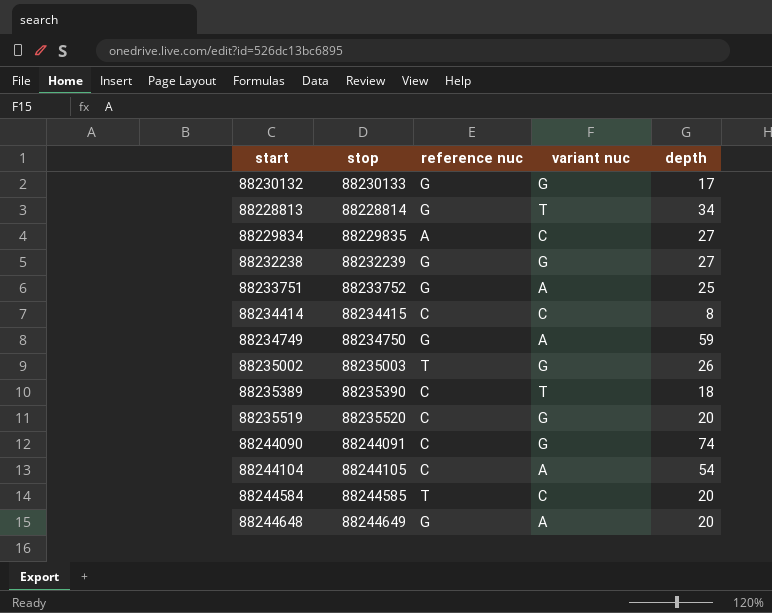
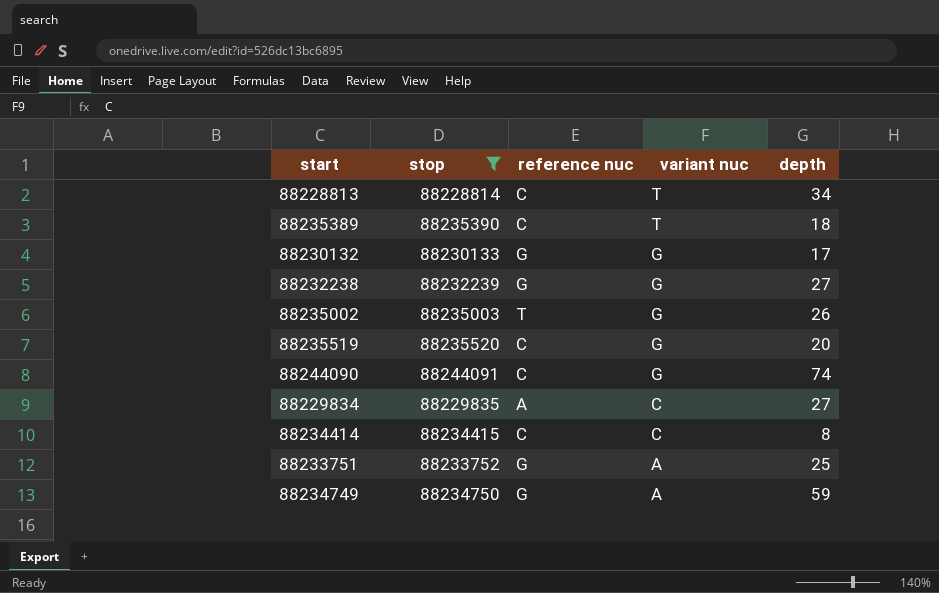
filter: none -> stop <= 88244091
row order: none -> variant nuc descending
88228813 | reference nuc: G -> C

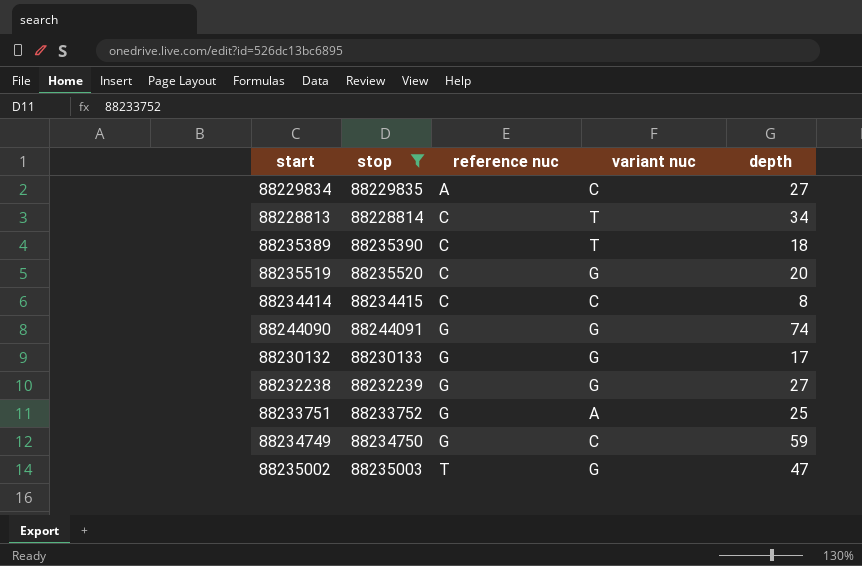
row order: variant nuc descending -> reference nuc ascending
88244090 | reference nuc: C -> G
88234749 | variant nuc: A -> C
88235002 | depth: 26 -> 47

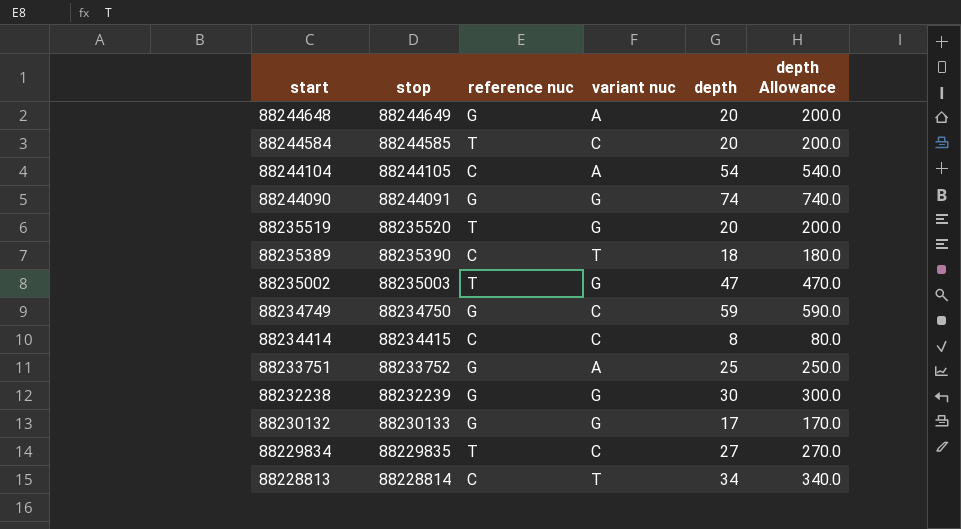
filter: stop <= 88244091 -> none
row order: reference nuc ascending -> start descending
column depth Allowance | formula: none -> [depth] * 10
88235519 | reference nuc: C -> T
88232238 | depth: 27 -> 30
88229834 | reference nuc: A -> T

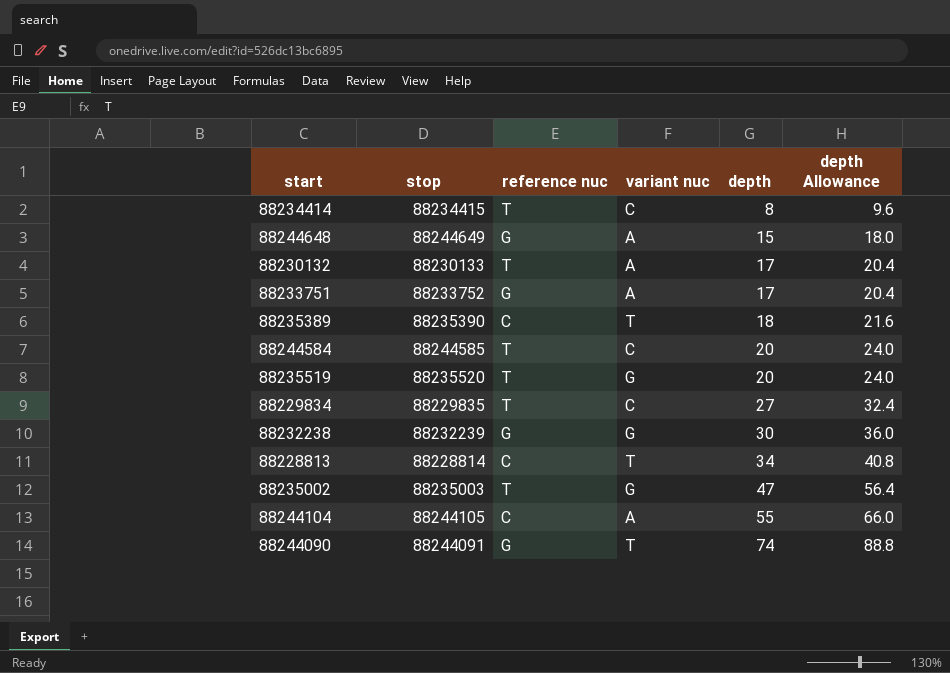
row order: start descending -> depth ascending
column depth Allowance | formula: [depth] * 10 -> [depth] * 1.2
row 88234749: 88234750 | G | C | 59 | 590.0 -> none
88234414 | reference nuc: C -> T
88244648 | depth: 20 -> 15
88230132 | reference nuc: G -> T
88230132 | variant nuc: G -> A
88233751 | depth: 25 -> 17
88244104 | depth: 54 -> 55
88244090 | variant nuc: G -> T

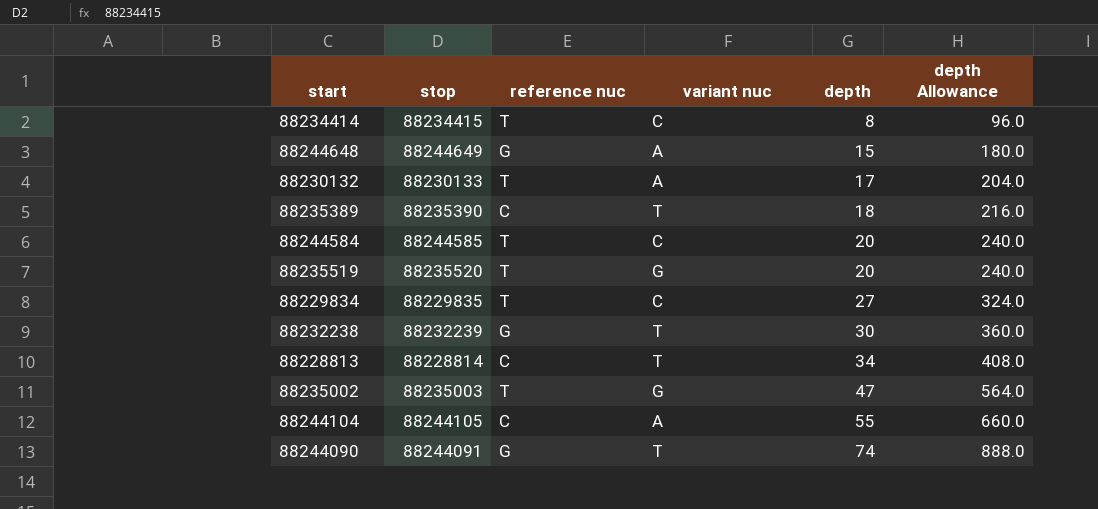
column depth Allowance | formula: [depth] * 1.2 -> [depth] * 12
row 88233751: 88233752 | G | A | 17 | 20.4 -> none
88232238 | variant nuc: G -> T

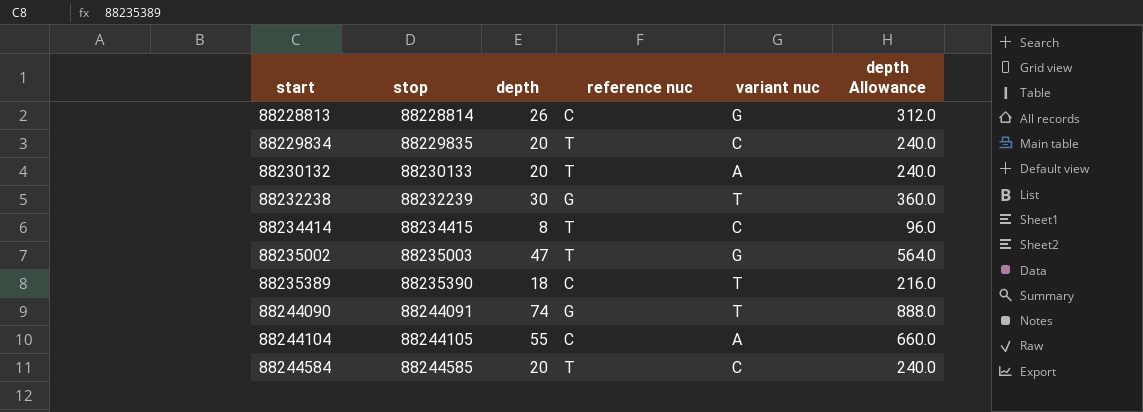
row order: depth ascending -> start ascending
column depth | position: 5 -> 3
row 88244648: 88244649 | G | A | 15 | 180.0 -> none
row 88235519: 88235520 | T | G | 20 | 240.0 -> none
88228813 | depth: 34 -> 26
88228813 | variant nuc: T -> G
88228813 | depth Allowance: 408.0 -> 312.0
88229834 | depth: 27 -> 20
88229834 | depth Allowance: 324.0 -> 240.0
88230132 | depth: 17 -> 20
88230132 | depth Allowance: 204.0 -> 240.0

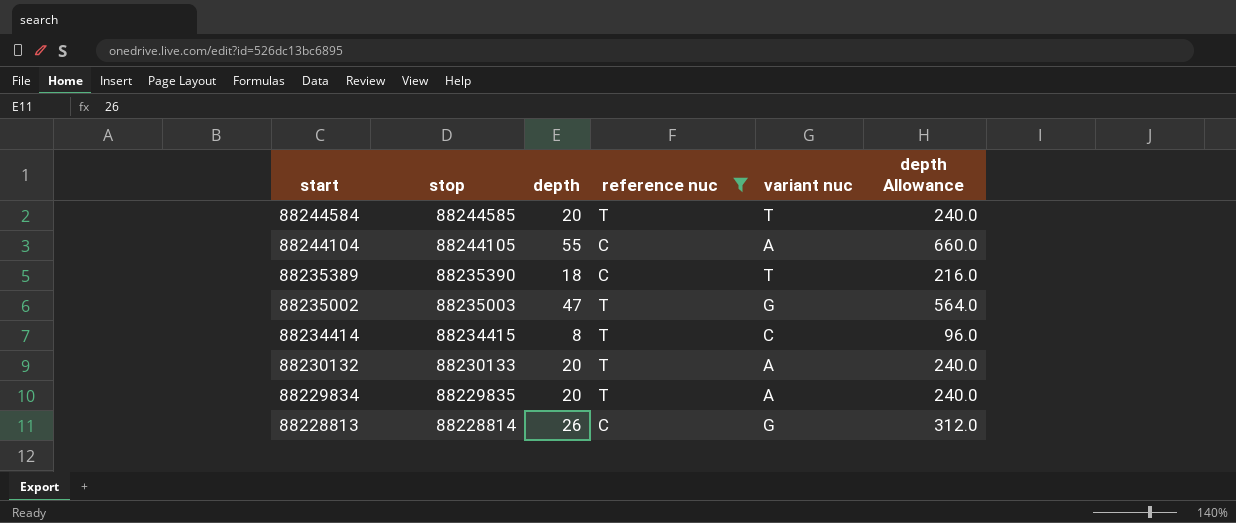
filter: none -> reference nuc != G
row order: start ascending -> start descending
88244584 | variant nuc: C -> T
88229834 | variant nuc: C -> A

